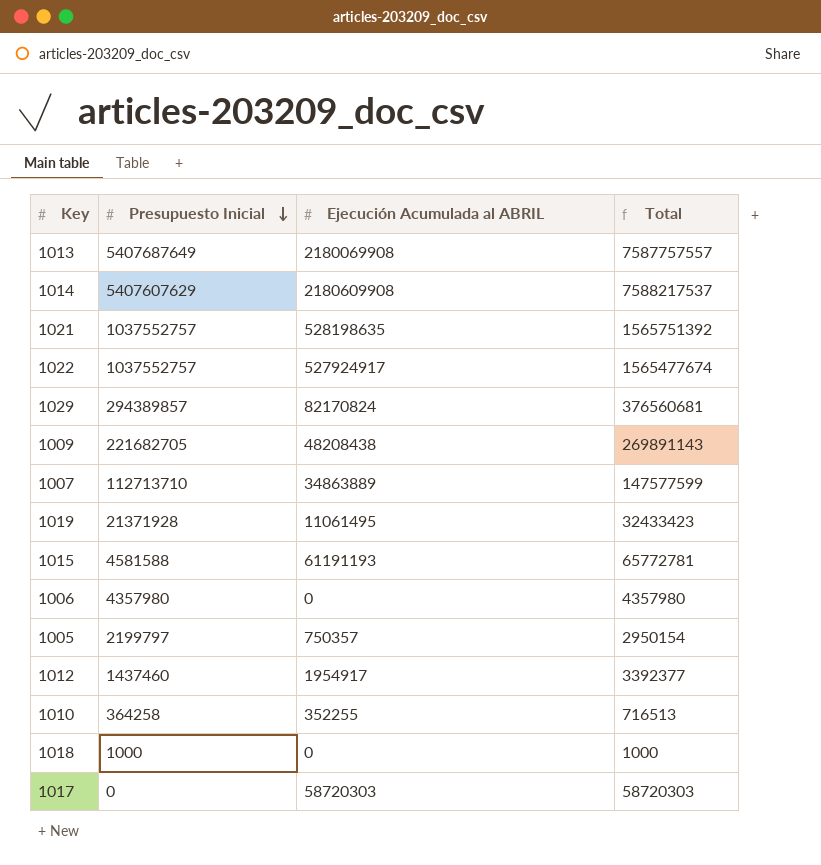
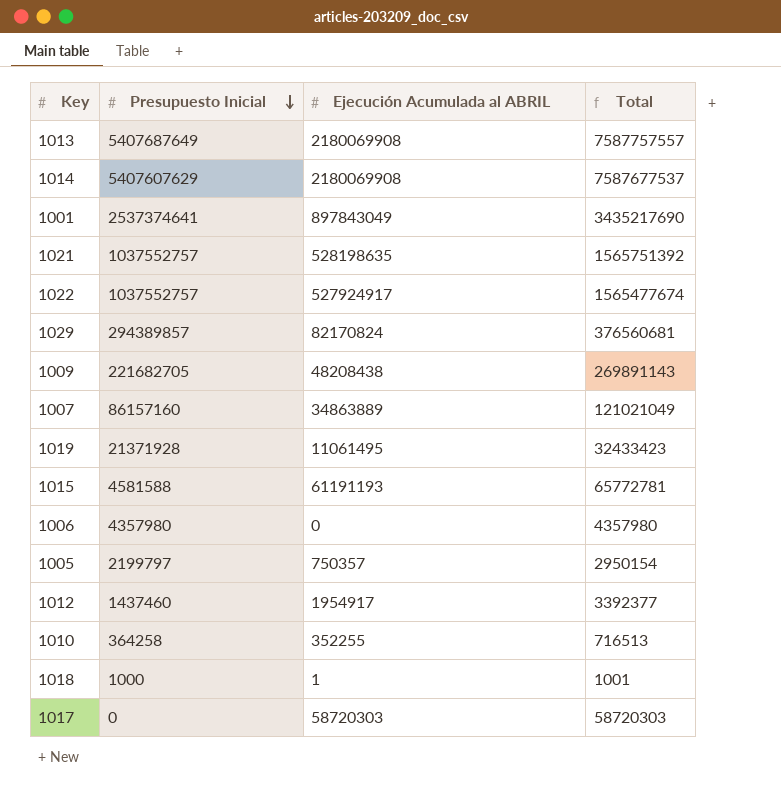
1014 | Ejecución Acumulada al ABRIL: 2180609908 -> 2180069908
1014 | Total: 7588217537 -> 7587677537
row 1001: none -> 2537374641 | 897843049 | 3435217690
1007 | Presupuesto Inicial: 112713710 -> 86157160
1007 | Total: 147577599 -> 121021049
1018 | Ejecución Acumulada al ABRIL: 0 -> 1
1018 | Total: 1000 -> 1001

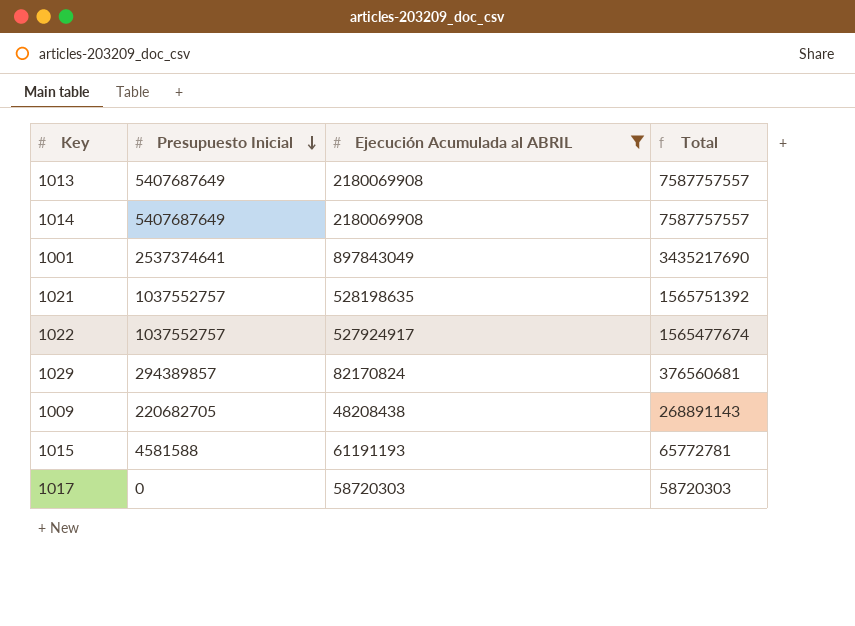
filter: none -> Ejecución Acumulada al ABRIL >= 48208438
1014 | Presupuesto Inicial: 5407607629 -> 5407687649
1014 | Total: 7587677537 -> 7587757557
1009 | Presupuesto Inicial: 221682705 -> 220682705
1009 | Total: 269891143 -> 268891143

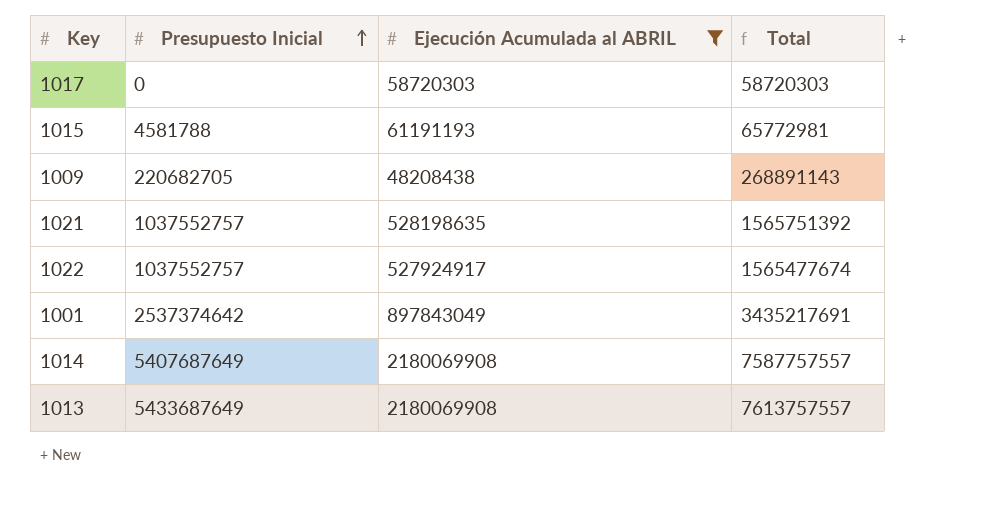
row order: Presupuesto Inicial descending -> Presupuesto Inicial ascending
row 1029: 294389857 | 82170824 | 376560681 -> none
1015 | Presupuesto Inicial: 4581588 -> 4581788
1015 | Total: 65772781 -> 65772981
1001 | Presupuesto Inicial: 2537374641 -> 2537374642
1001 | Total: 3435217690 -> 3435217691
1013 | Presupuesto Inicial: 5407687649 -> 5433687649
1013 | Total: 7587757557 -> 7613757557

